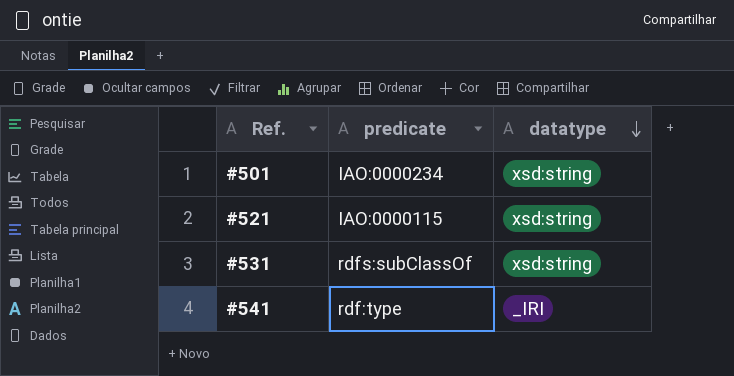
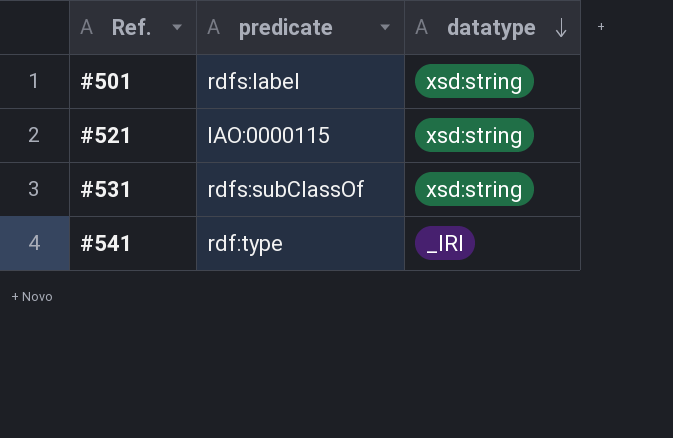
#501 | predicate: IAO:0000234 -> rdfs:label

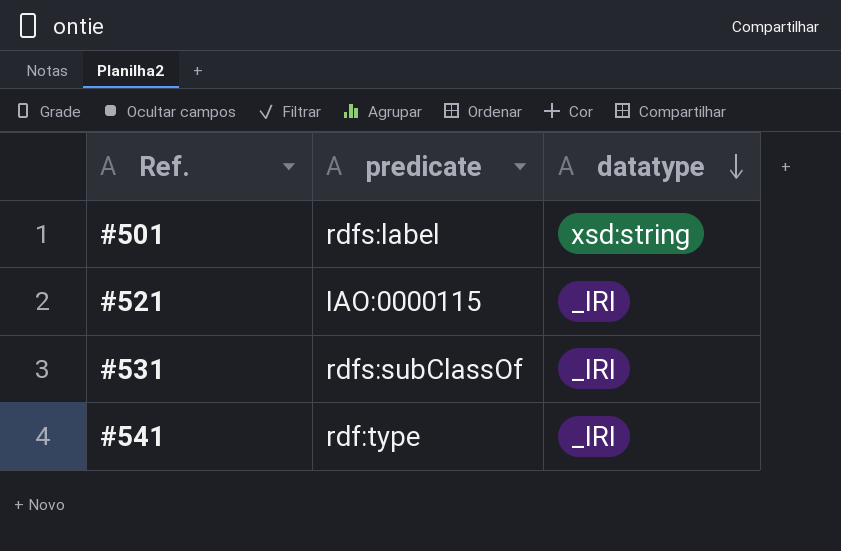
#521 | datatype: xsd:string -> _IRI
#531 | datatype: xsd:string -> _IRI

